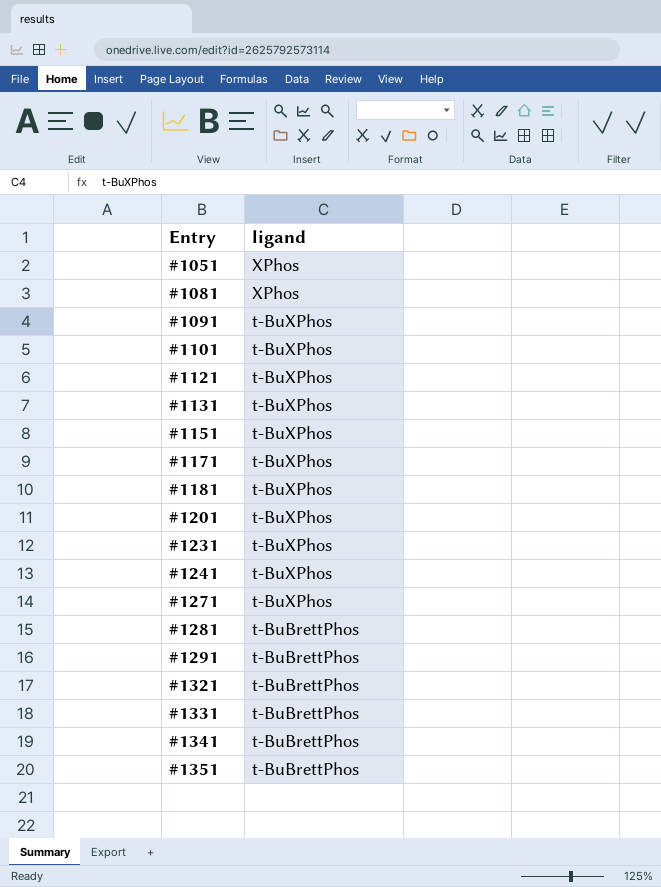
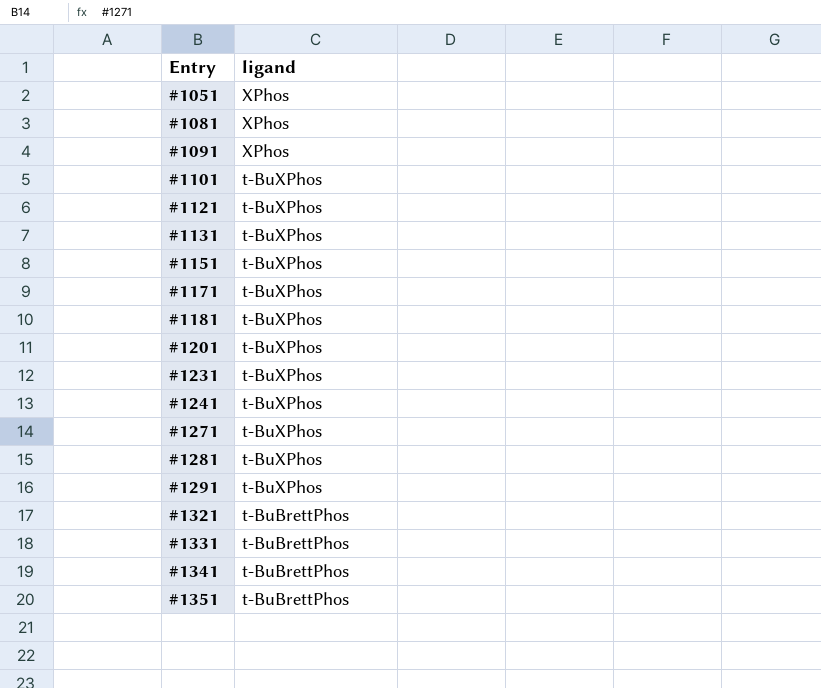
#1091 | ligand: t-BuXPhos -> XPhos
#1281 | ligand: t-BuBrettPhos -> t-BuXPhos
#1291 | ligand: t-BuBrettPhos -> t-BuXPhos

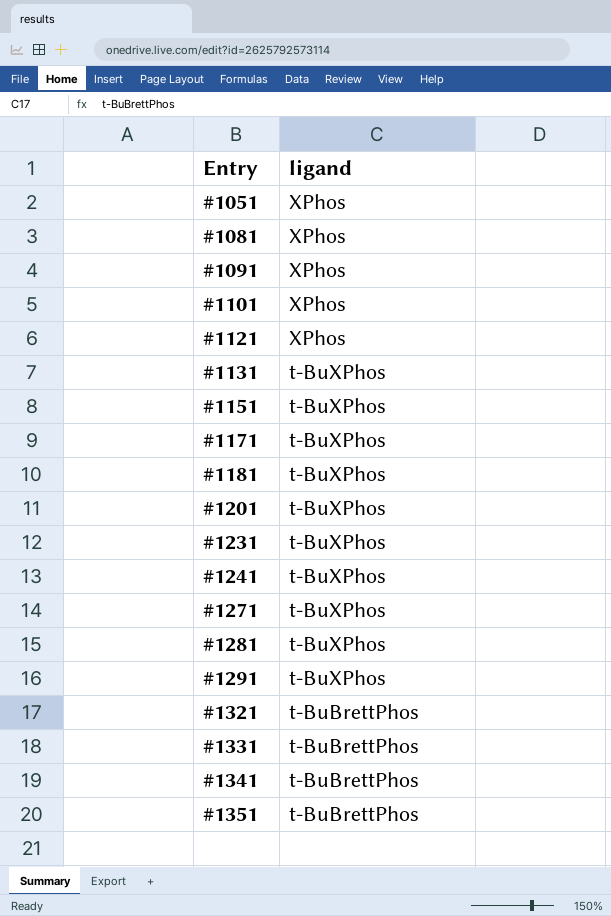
#1101 | ligand: t-BuXPhos -> XPhos
#1121 | ligand: t-BuXPhos -> XPhos

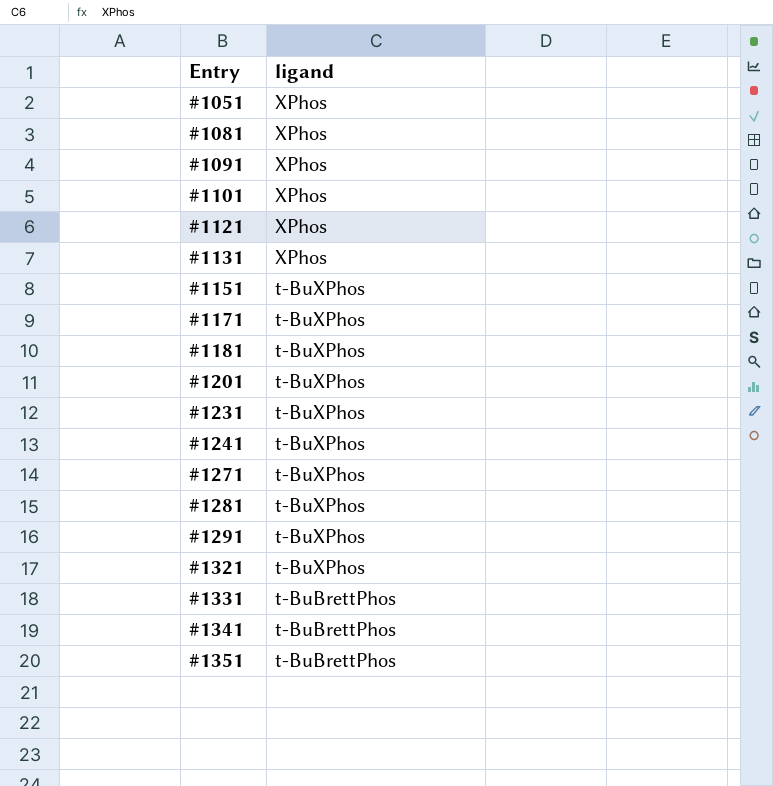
#1131 | ligand: t-BuXPhos -> XPhos
#1321 | ligand: t-BuBrettPhos -> t-BuXPhos

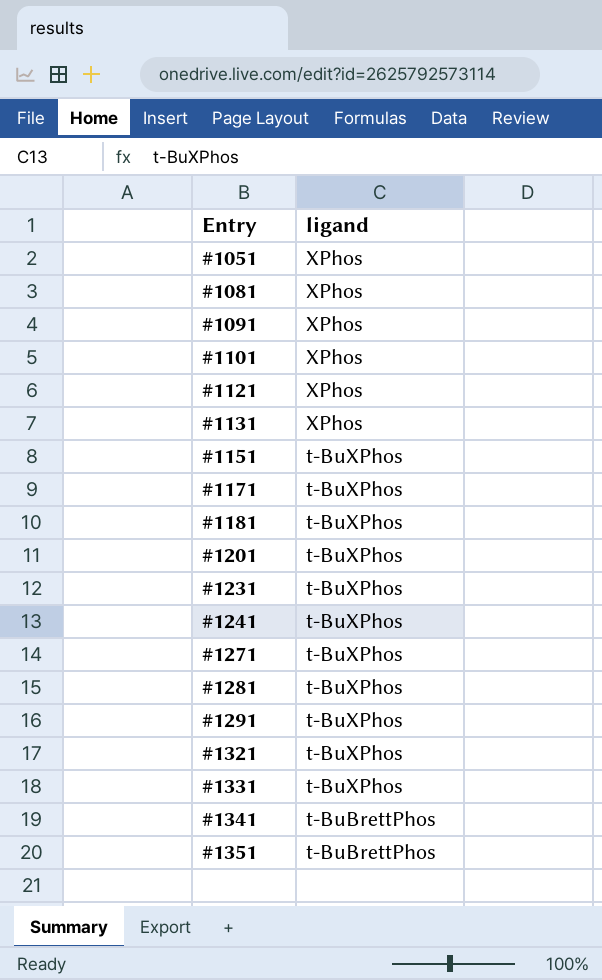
#1331 | ligand: t-BuBrettPhos -> t-BuXPhos

